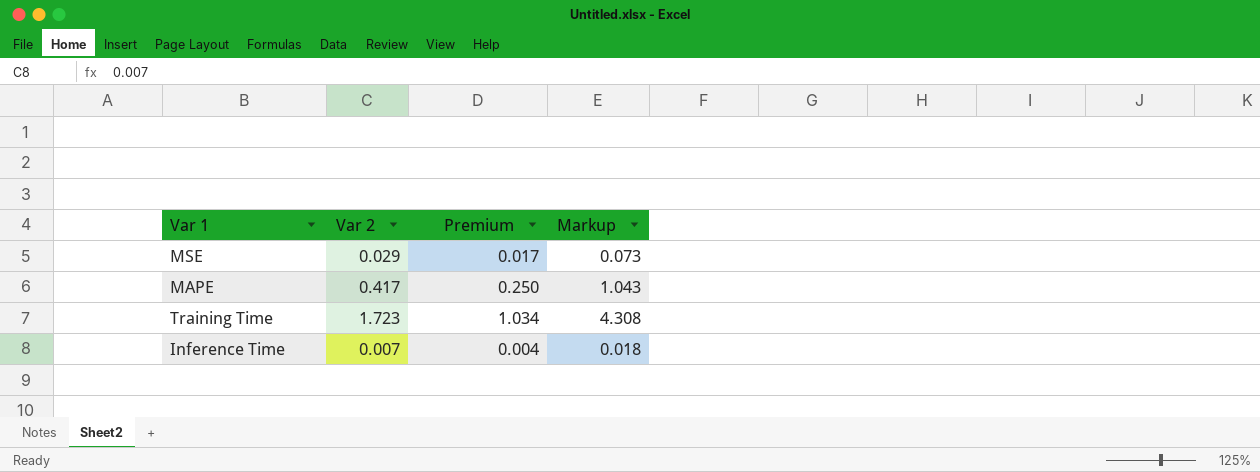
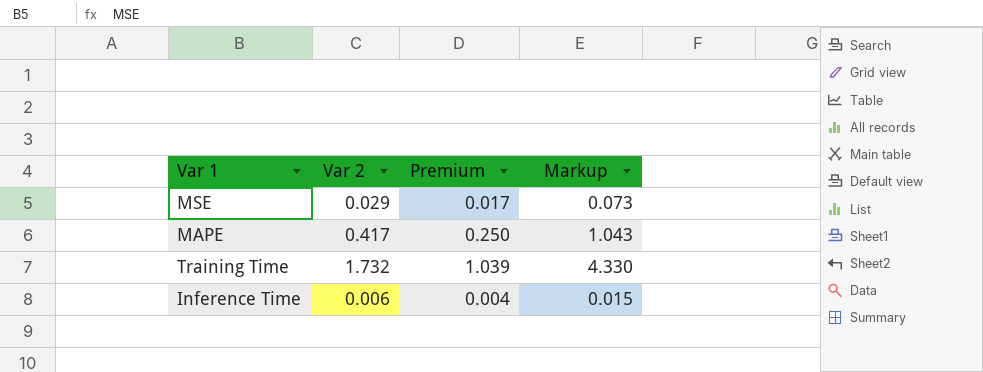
Training Time | Var 2: 1.723 -> 1.732
Training Time | Premium: 1.034 -> 1.039
Training Time | Markup: 4.308 -> 4.330
Inference Time | Var 2: 0.007 -> 0.006
Inference Time | Markup: 0.018 -> 0.015

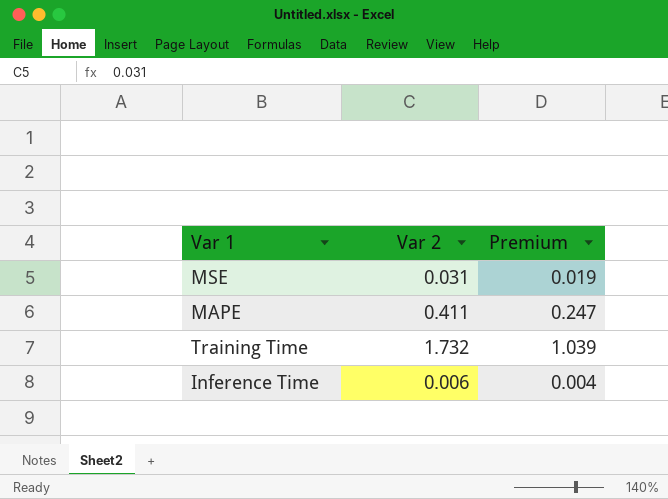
column Markup | formula: [Var 2] * 2.5 -> none
MSE | Var 2: 0.029 -> 0.031
MSE | Premium: 0.017 -> 0.019
MAPE | Var 2: 0.417 -> 0.411
MAPE | Premium: 0.250 -> 0.247

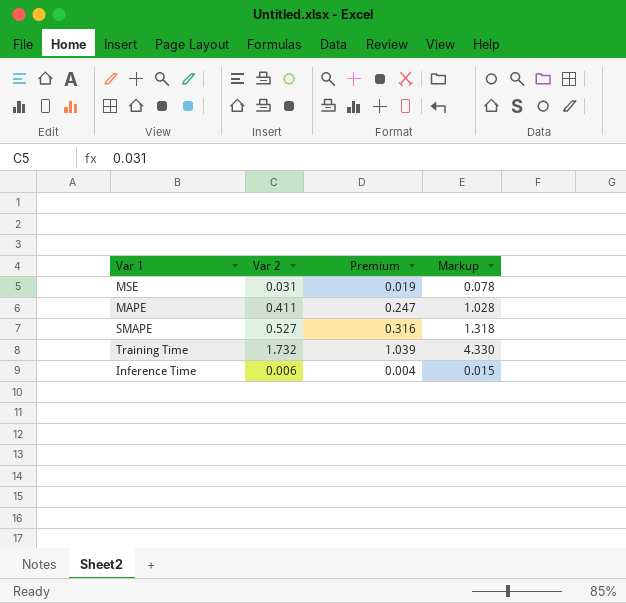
column Markup | formula: none -> [Var 2] * 2.5
row SMAPE: none -> 0.527 | 0.316 | 1.318

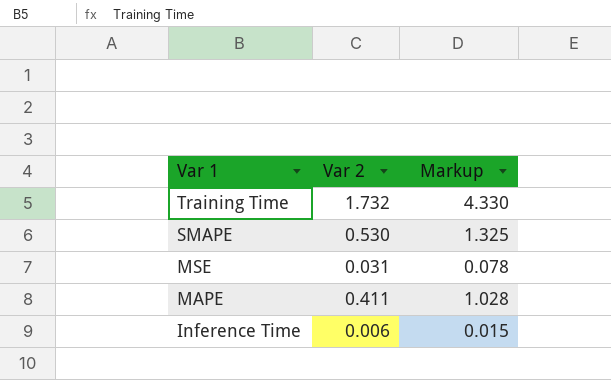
row order: none -> Var 1 descending
column Premium | formula: [Var 2] * 0.6 -> none
SMAPE | Var 2: 0.527 -> 0.530
SMAPE | Markup: 1.318 -> 1.325

